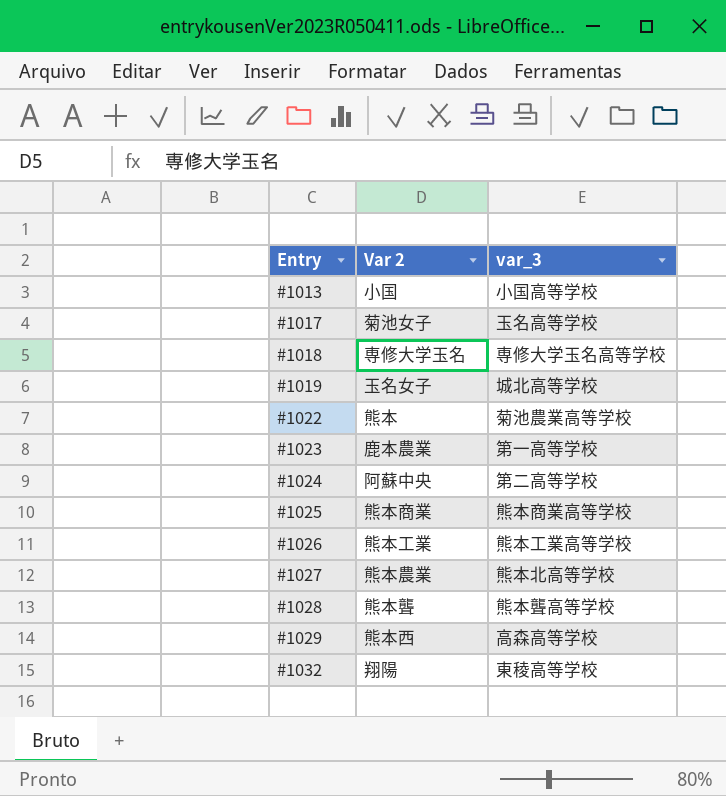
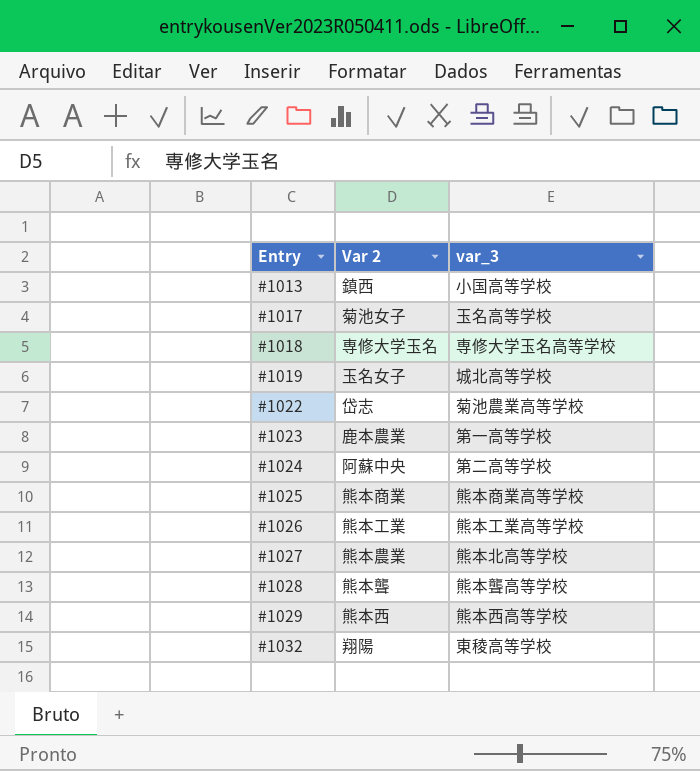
#1013 | Var 2: 小国 -> 鎮西
#1022 | Var 2: 熊本 -> 岱志
#1029 | var_3: 高森高等学校 -> 熊本西高等学校

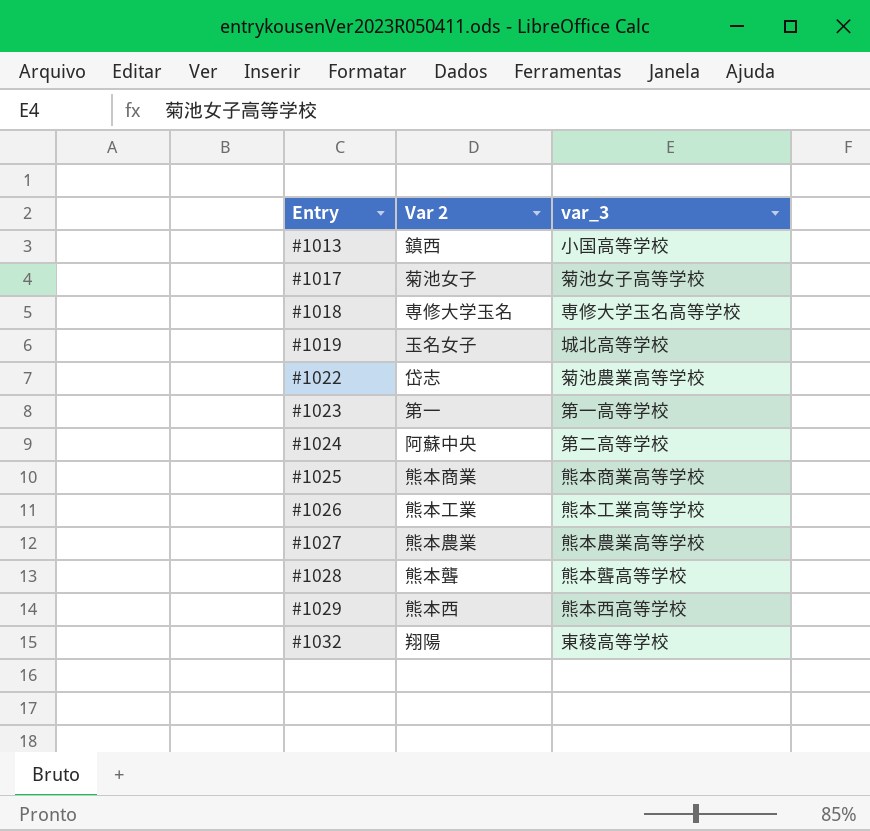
#1017 | var_3: 玉名高等学校 -> 菊池女子高等学校
#1023 | Var 2: 鹿本農業 -> 第一
#1027 | var_3: 熊本北高等学校 -> 熊本農業高等学校

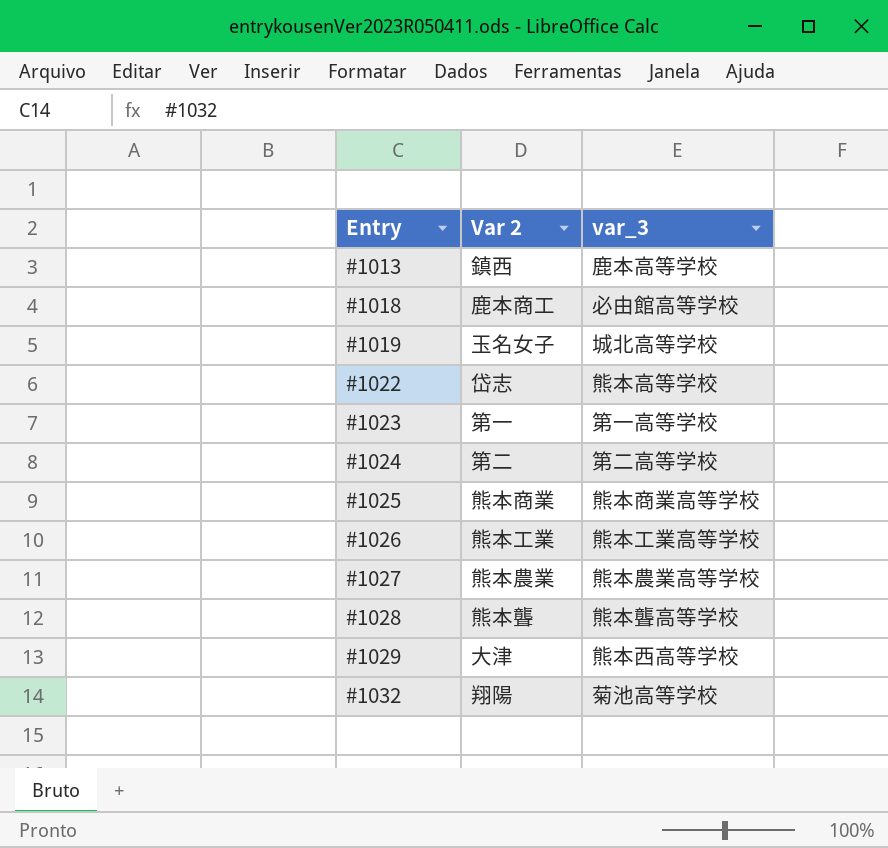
row #1017: 菊池女子 | 菊池女子高等学校 -> none
#1013 | var_3: 小国高等学校 -> 鹿本高等学校
#1018 | Var 2: 専修大学玉名 -> 鹿本商工
#1018 | var_3: 専修大学玉名高等学校 -> 必由館高等学校
#1022 | var_3: 菊池農業高等学校 -> 熊本高等学校
#1024 | Var 2: 阿蘇中央 -> 第二
#1029 | Var 2: 熊本西 -> 大津
#1032 | var_3: 東稜高等学校 -> 菊池高等学校

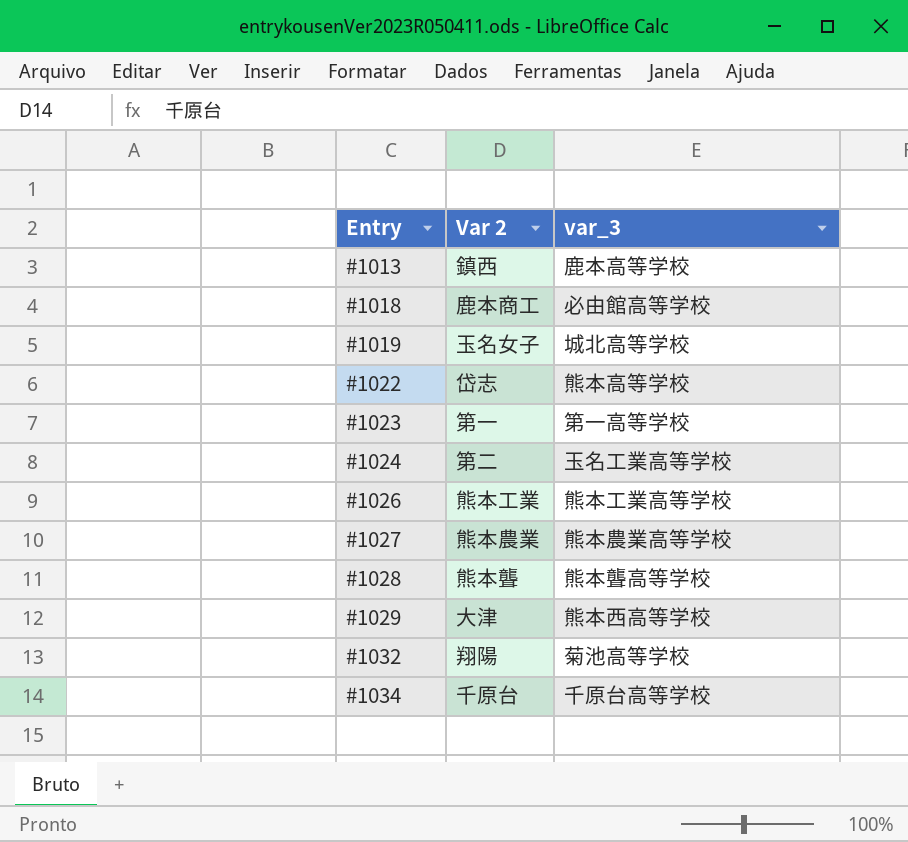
row #1025: 熊本商業 | 熊本商業高等学校 -> none
#1024 | var_3: 第二高等学校 -> 玉名工業高等学校
row #1034: none -> 千原台 | 千原台高等学校

